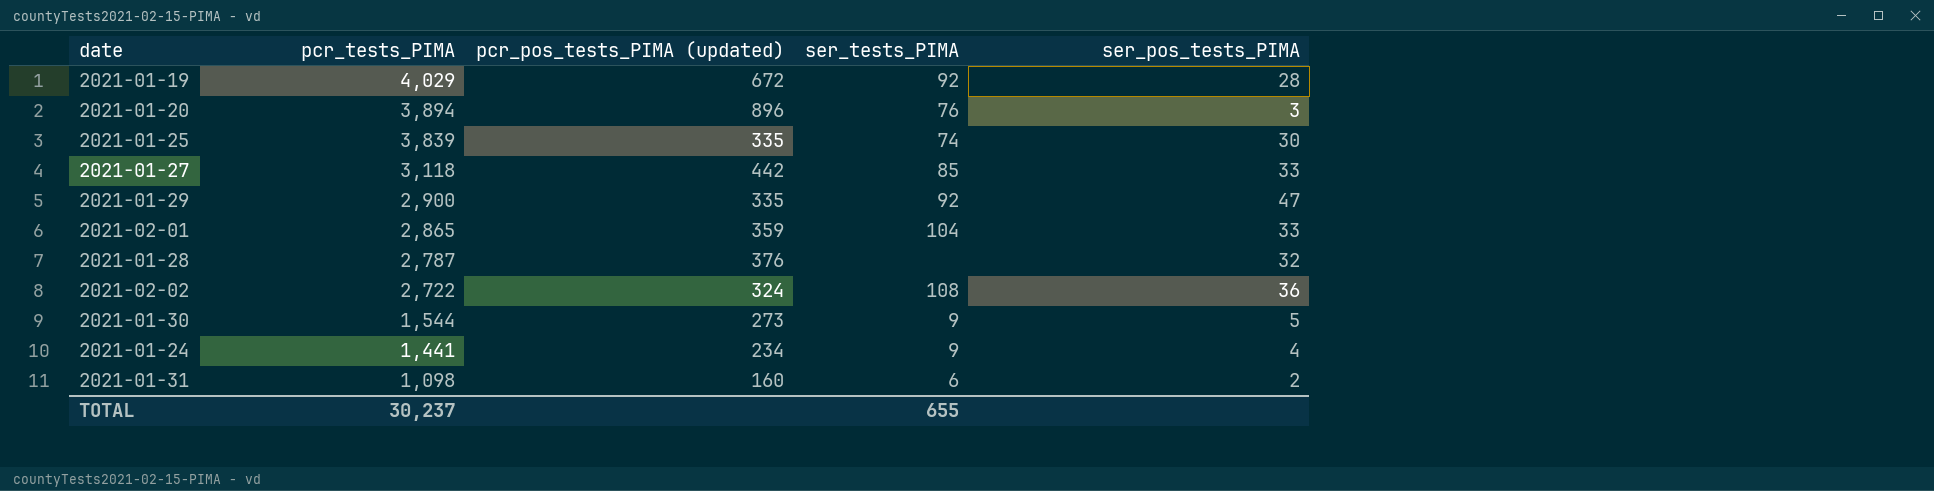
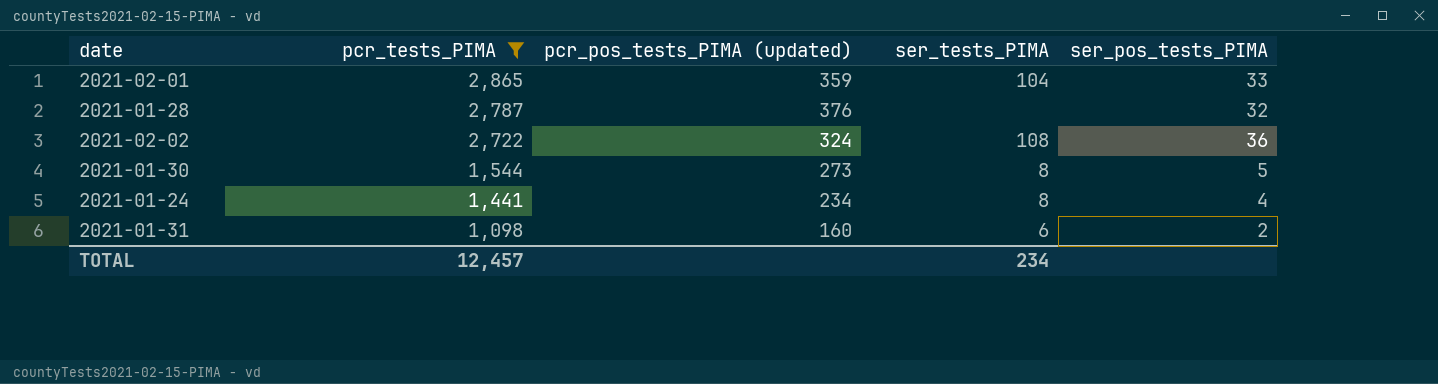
filter: none -> pcr_tests_PIMA <= 2,865
2021-01-30 | ser_tests_PIMA: 9 -> 8
2021-01-24 | ser_tests_PIMA: 9 -> 8
TOTAL | pcr_tests_PIMA: 30,237 -> 12,457
TOTAL | ser_tests_PIMA: 655 -> 234

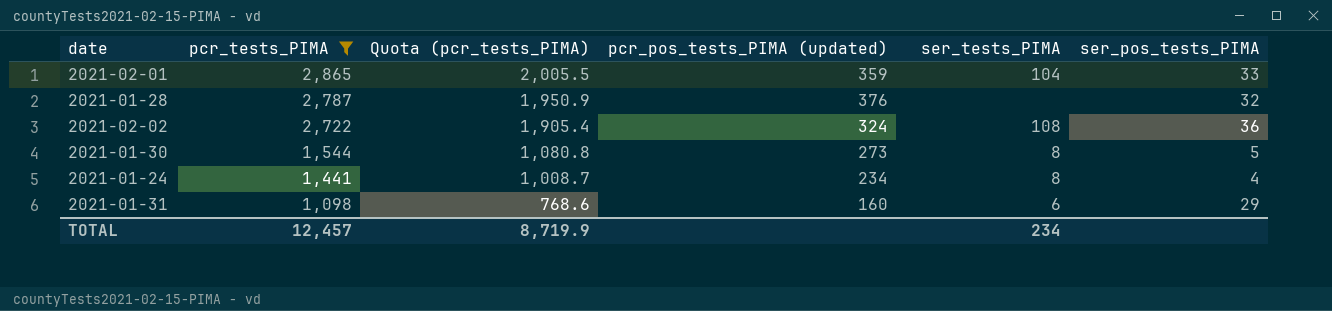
column Quota (pcr_tests_PIMA) | formula: none -> [pcr_tests_PIMA] * 0.7
2021-01-31 | ser_pos_tests_PIMA: 2 -> 29

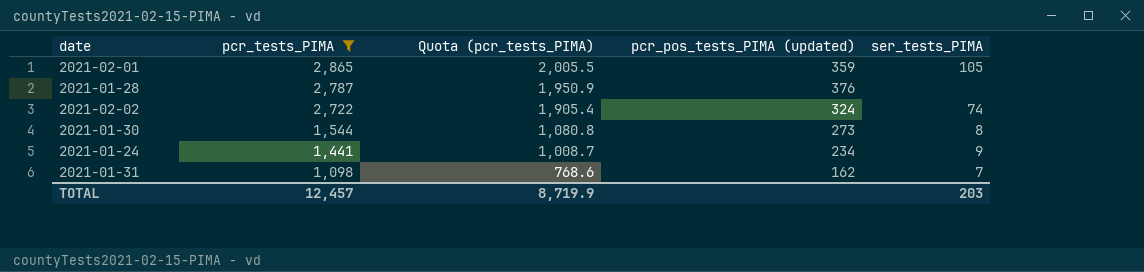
column ser_pos_tests_PIMA | position: 6 -> none
2021-02-01 | ser_tests_PIMA: 104 -> 105
2021-02-02 | ser_tests_PIMA: 108 -> 74
2021-01-24 | ser_tests_PIMA: 8 -> 9
2021-01-31 | pcr_pos_tests_PIMA (updated): 160 -> 162
2021-01-31 | ser_tests_PIMA: 6 -> 7
TOTAL | ser_tests_PIMA: 234 -> 203

